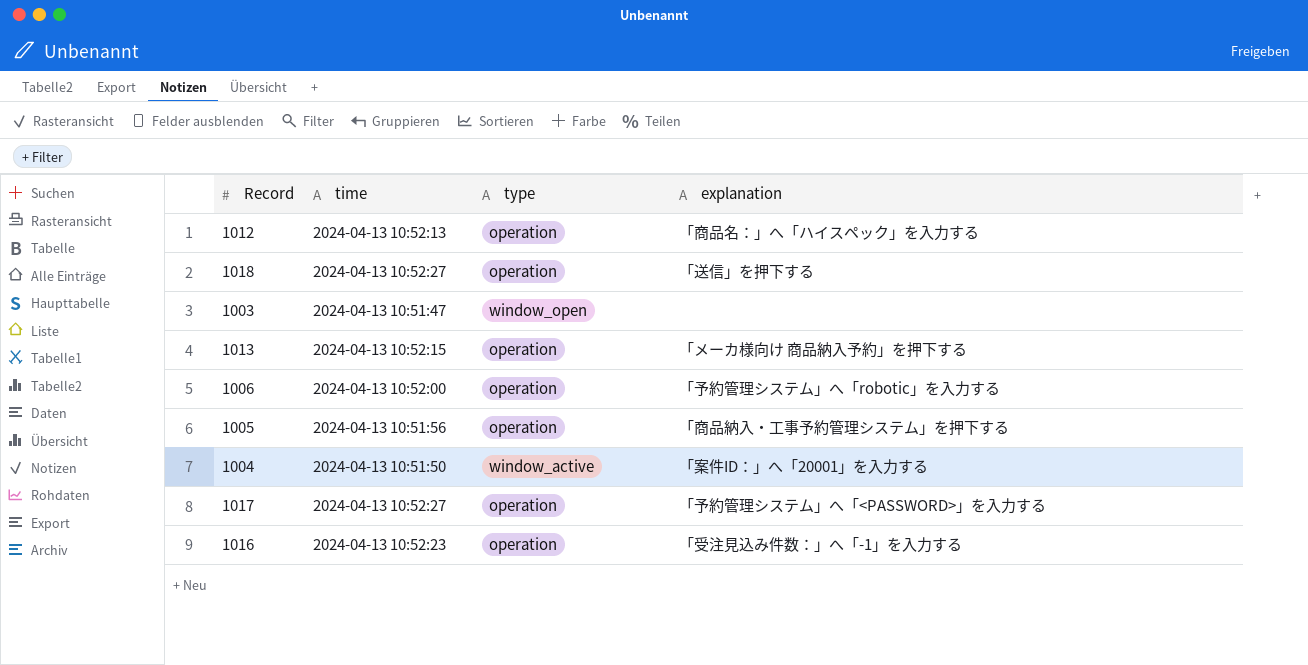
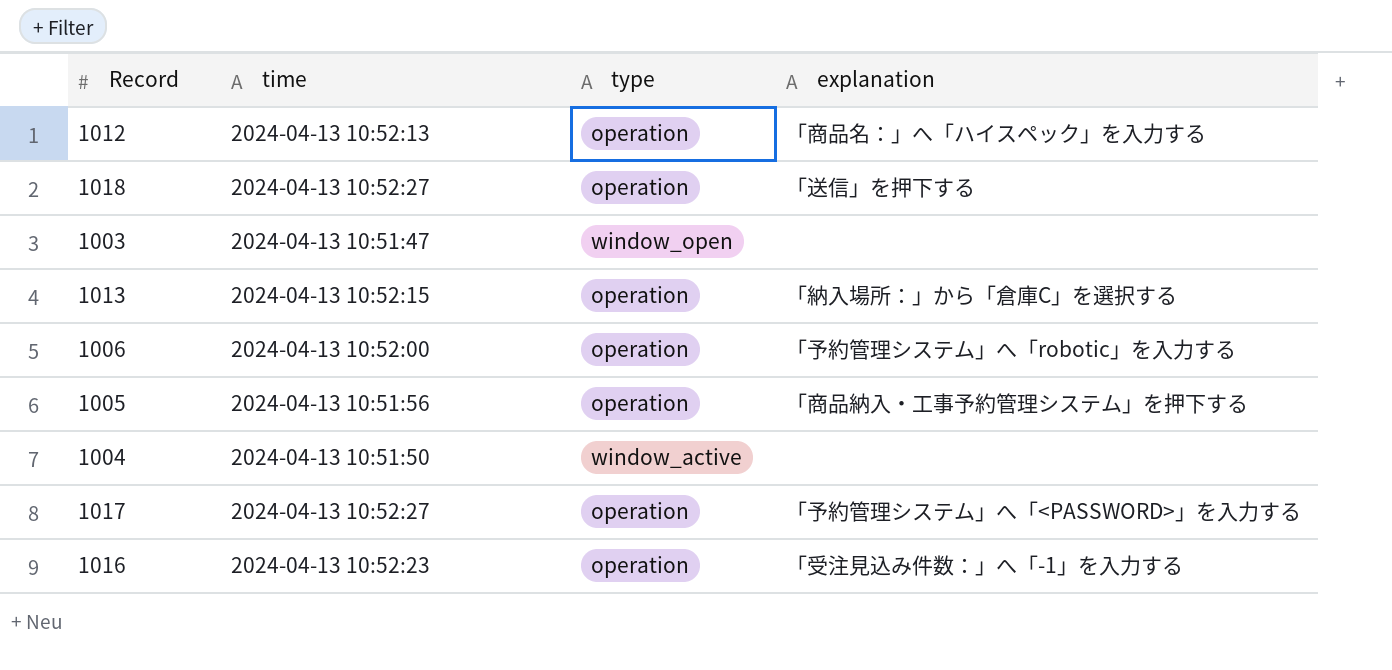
1013 | explanation: 「メーカ様向け 商品納入予約」を押下する -> 「納入場所：」から「倉庫C」を選択する
1004 | explanation: 「案件ID：」へ「20001」を入力する -> none

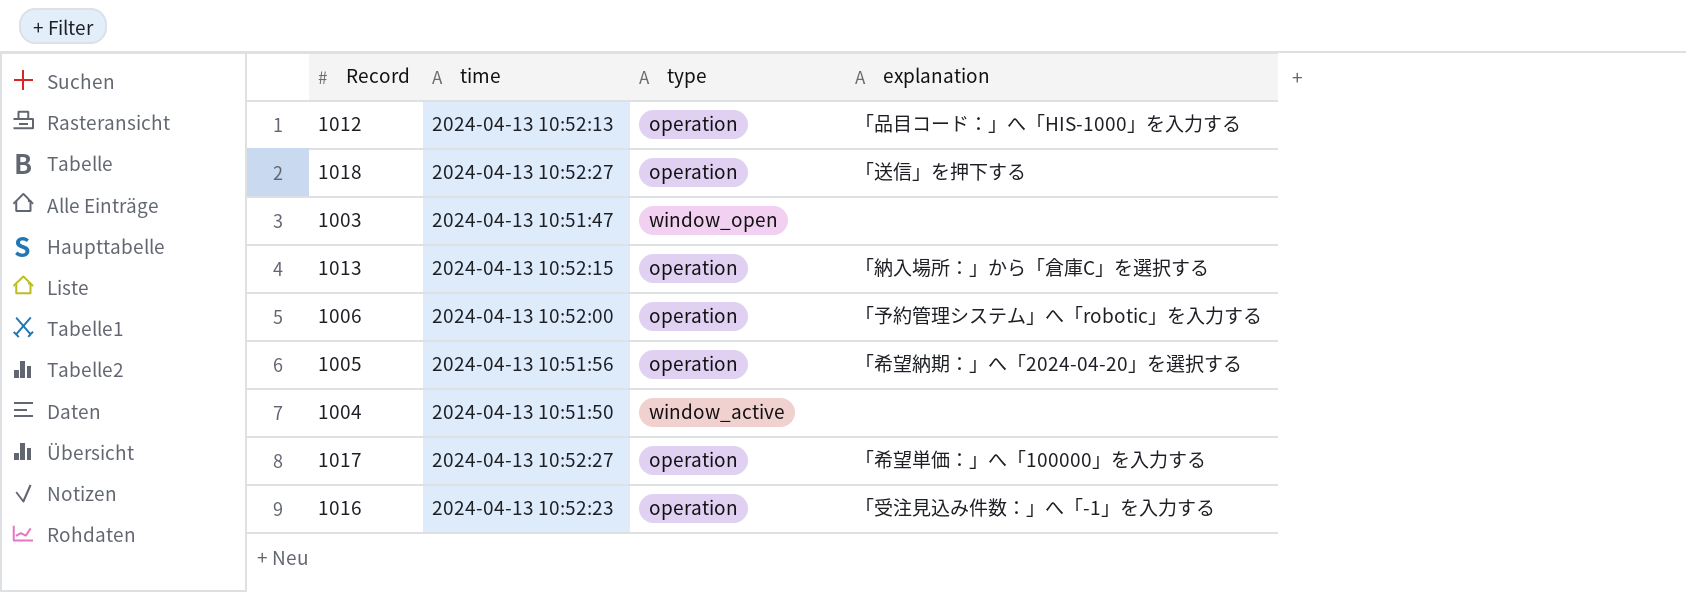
1012 | explanation: 「商品名：」へ「ハイスペック」を入力する -> 「品目コード：」へ「HIS-1000」を入力する
1005 | explanation: 「商品納入・工事予約管理システム」を押下する -> 「希望納期：」へ「2024-04-20」を選択する
1017 | explanation: 「予約管理システム」へ「<PASSWORD>」を入力する -> 「希望単価：」へ「100000」を入力する

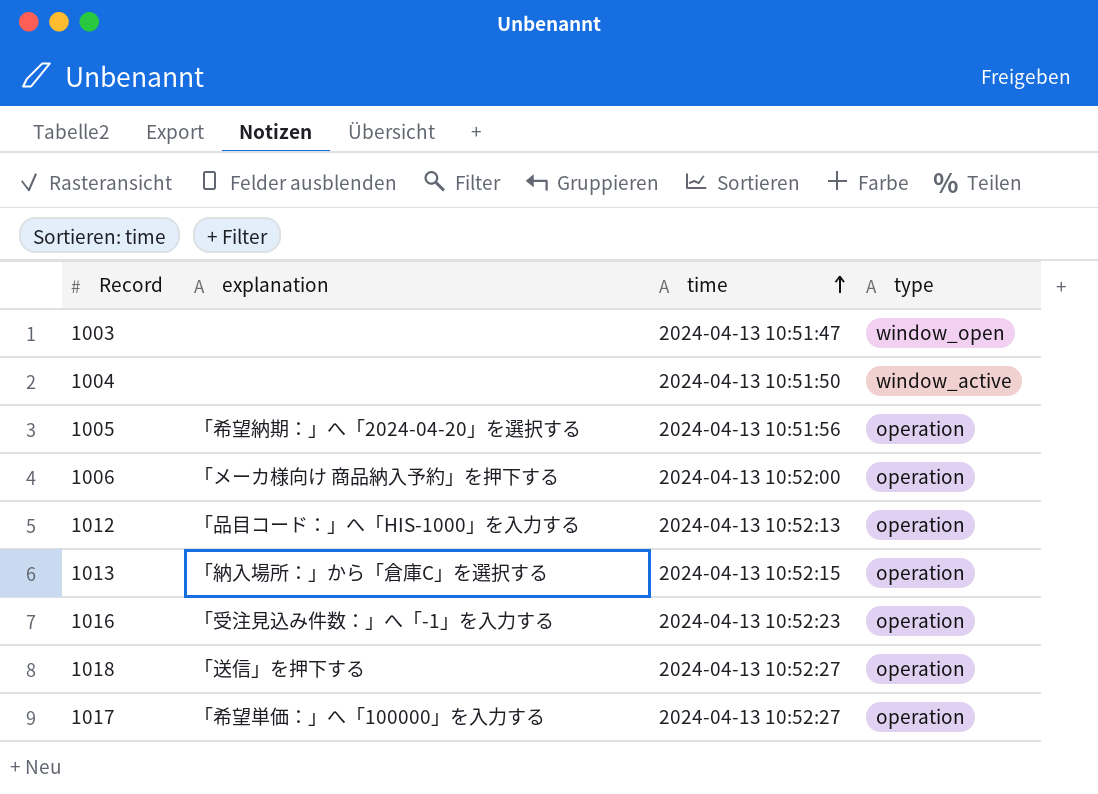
row order: none -> time ascending
column explanation | position: 4 -> 2
1006 | explanation: 「予約管理システム」へ「robotic」を入力する -> 「メーカ様向け 商品納入予約」を押下する

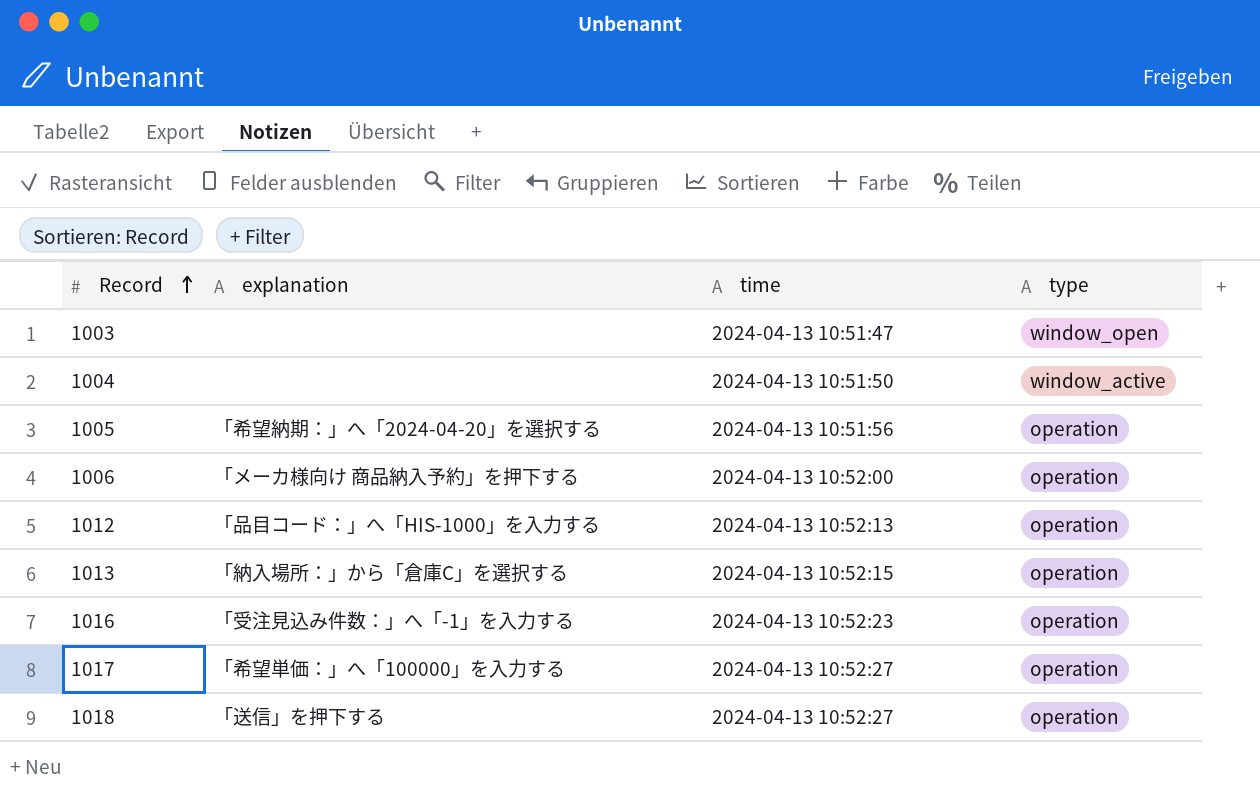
row order: time ascending -> Record ascending

